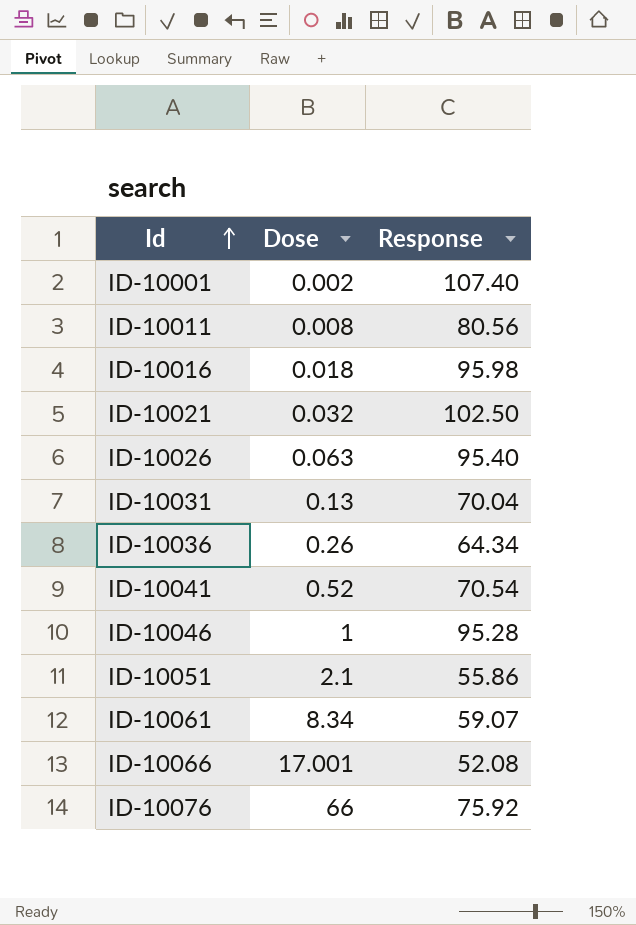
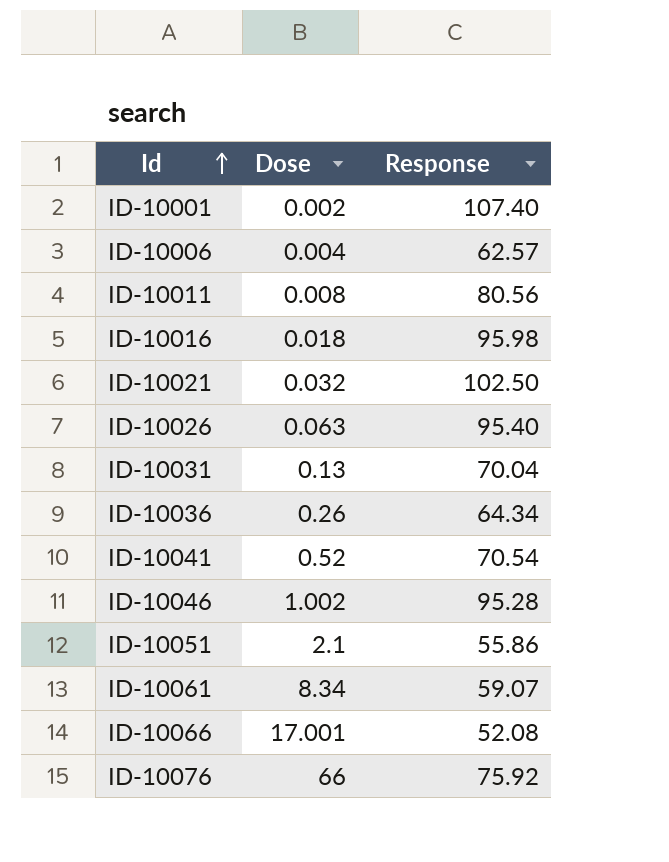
row ID-10006: none -> 0.004 | 62.57
ID-10046 | Dose: 1 -> 1.002

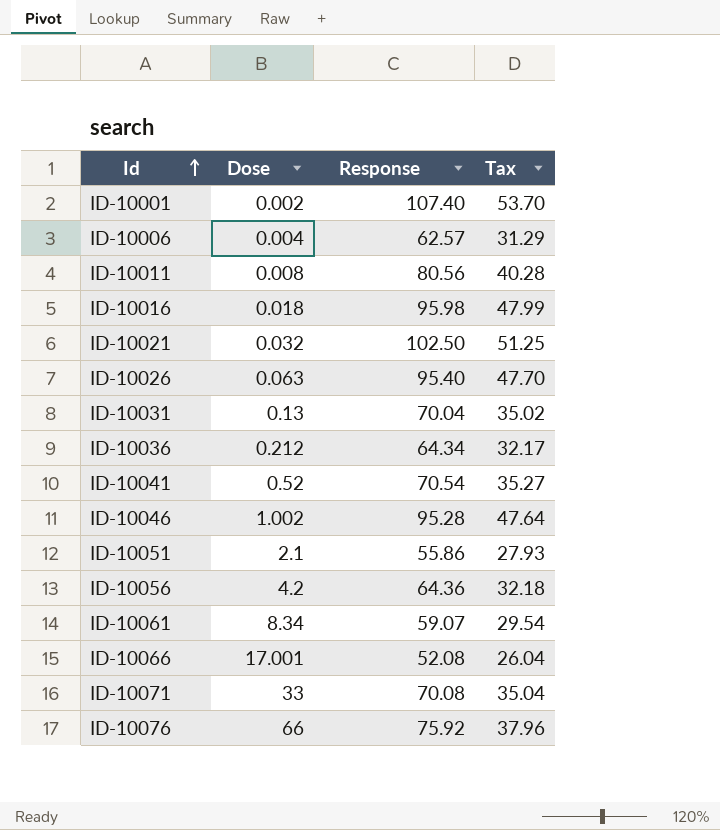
column Tax | formula: none -> [Response] * 0.5
ID-10036 | Dose: 0.26 -> 0.212
row ID-10056: none -> 4.2 | 64.36 | 32.18
row ID-10071: none -> 33 | 70.08 | 35.04

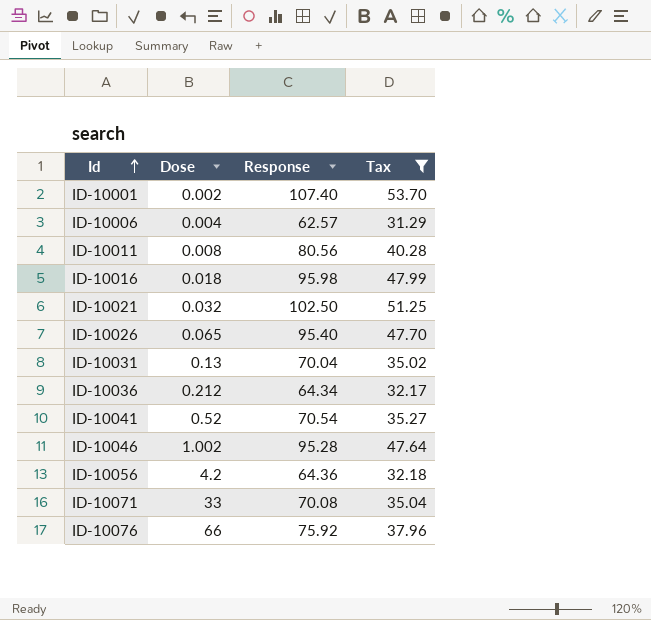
filter: none -> Tax >= 31.29
ID-10026 | Dose: 0.063 -> 0.065

